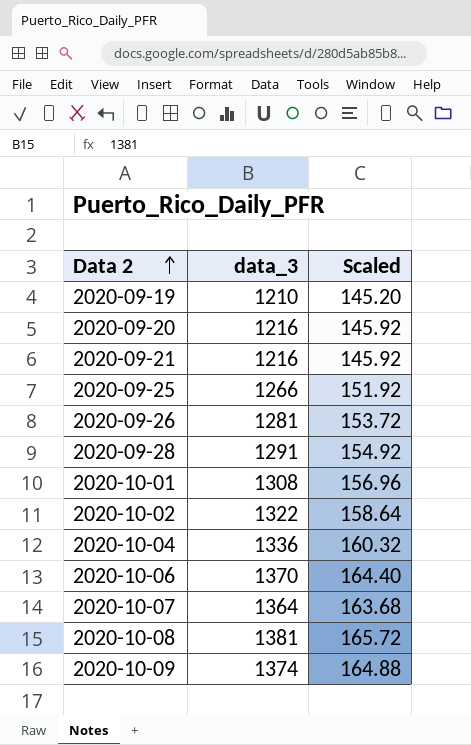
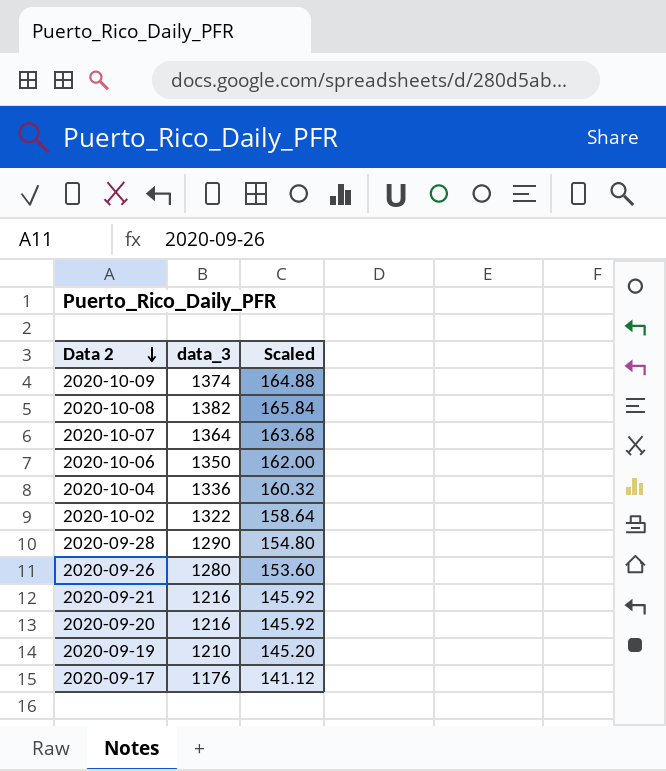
row order: Data 2 ascending -> Data 2 descending
row 2020-09-25: 1266 | 151.92 -> none
row 2020-10-01: 1308 | 156.96 -> none
2020-10-08 | data_3: 1381 -> 1382
2020-10-08 | Scaled: 165.72 -> 165.84
2020-10-06 | data_3: 1370 -> 1350
2020-10-06 | Scaled: 164.40 -> 162.00
2020-09-28 | data_3: 1291 -> 1290
2020-09-28 | Scaled: 154.92 -> 154.80
2020-09-26 | data_3: 1281 -> 1280
2020-09-26 | Scaled: 153.72 -> 153.60
row 2020-09-17: none -> 1176 | 141.12

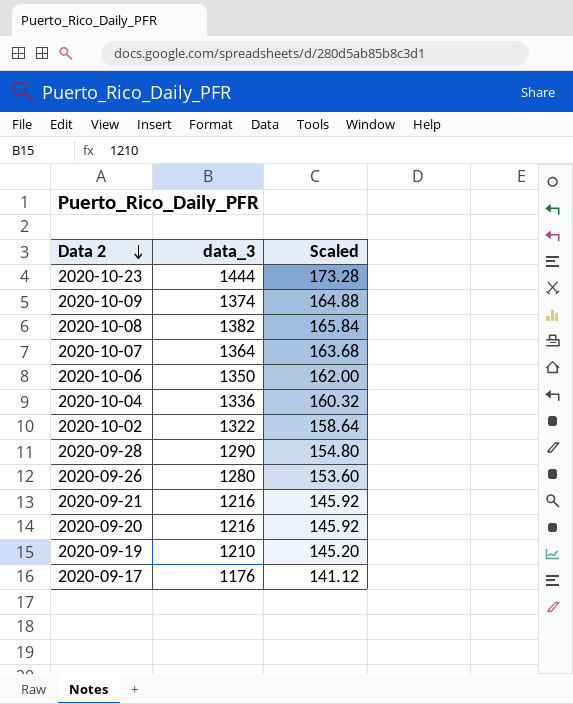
row 2020-10-23: none -> 1444 | 173.28

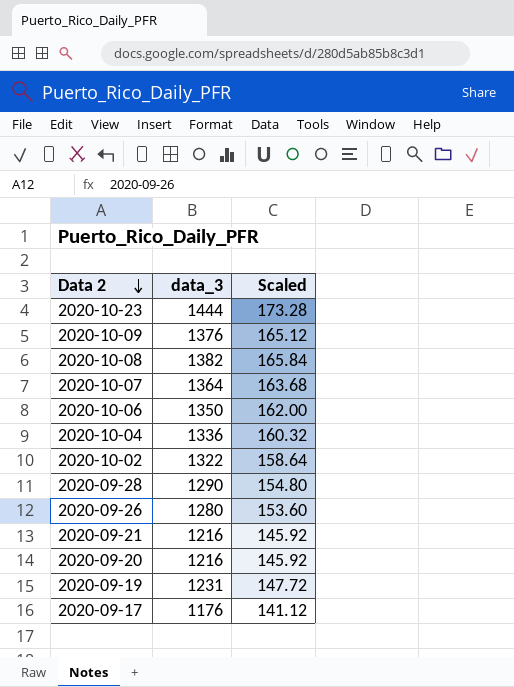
2020-10-09 | data_3: 1374 -> 1376
2020-10-09 | Scaled: 164.88 -> 165.12
2020-09-19 | data_3: 1210 -> 1231
2020-09-19 | Scaled: 145.20 -> 147.72

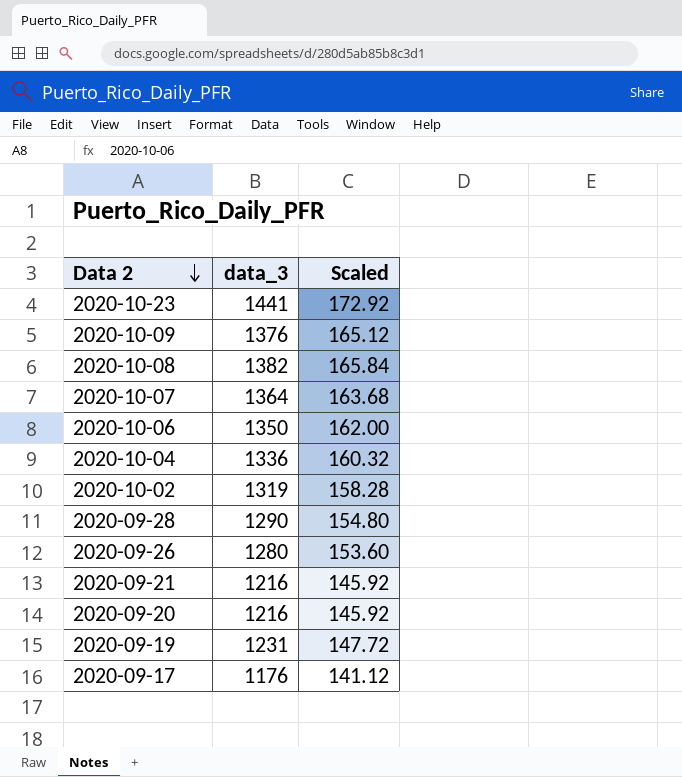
2020-10-23 | data_3: 1444 -> 1441
2020-10-23 | Scaled: 173.28 -> 172.92
2020-10-02 | data_3: 1322 -> 1319
2020-10-02 | Scaled: 158.64 -> 158.28

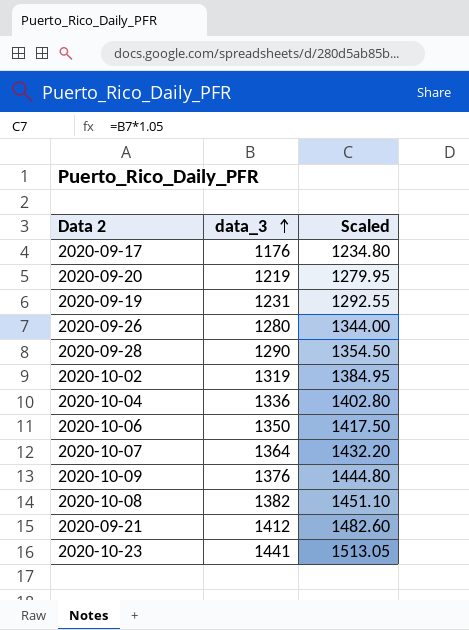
row order: Data 2 descending -> data_3 ascending
column Scaled | formula: [data_3] * 0.12 -> [data_3] * 1.05
2020-09-20 | data_3: 1216 -> 1219
2020-09-21 | data_3: 1216 -> 1412

